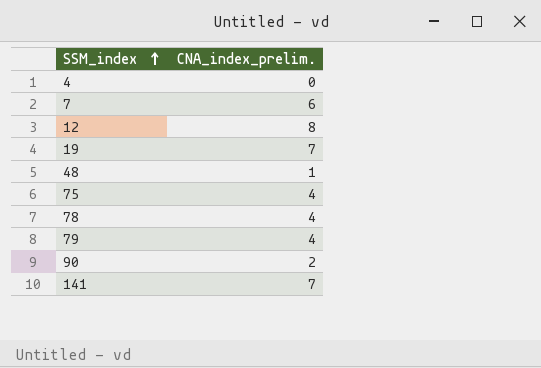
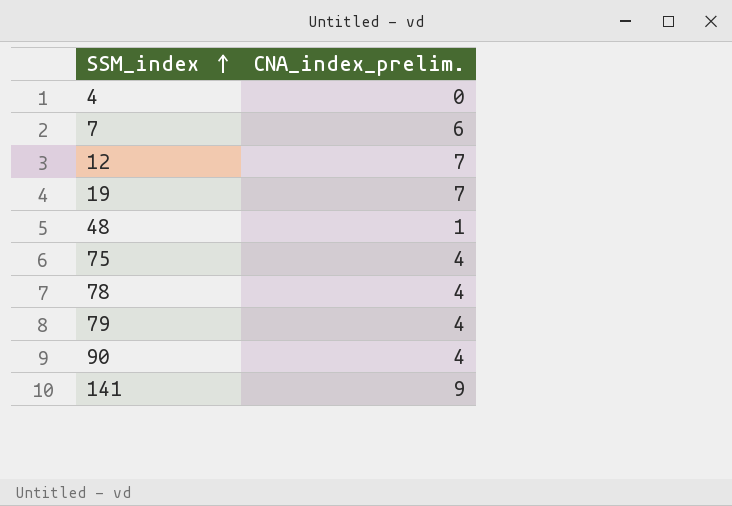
12 | CNA_index_prelim.: 8 -> 7
90 | CNA_index_prelim.: 2 -> 4
141 | CNA_index_prelim.: 7 -> 9

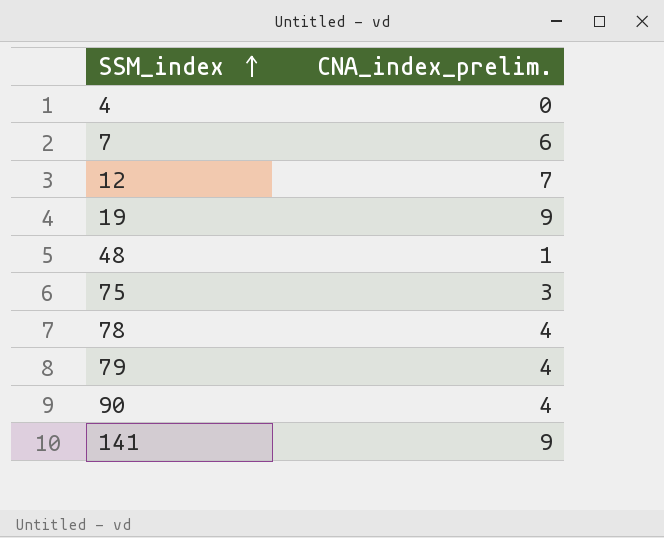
19 | CNA_index_prelim.: 7 -> 9
75 | CNA_index_prelim.: 4 -> 3

